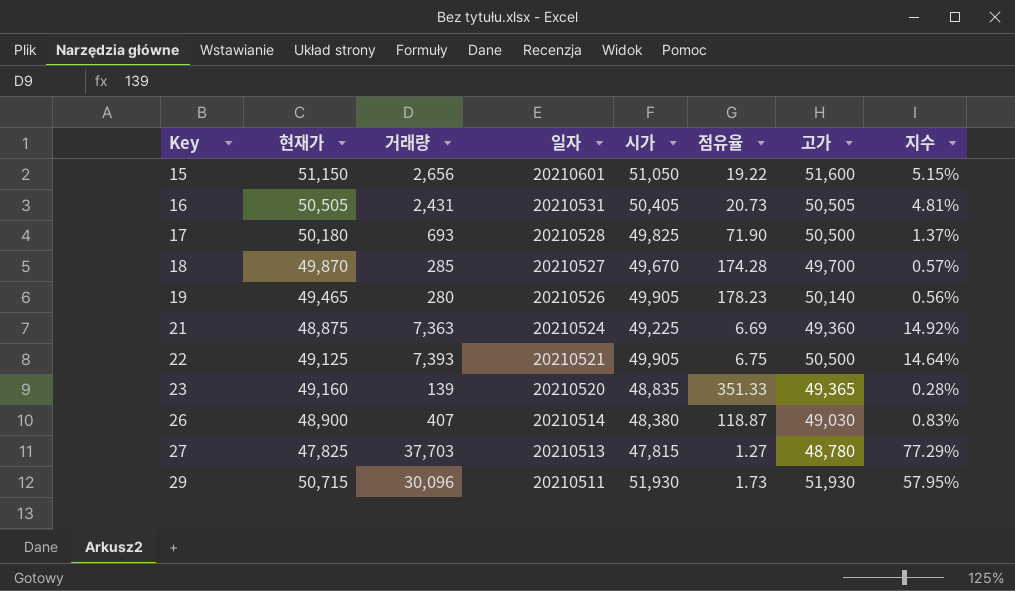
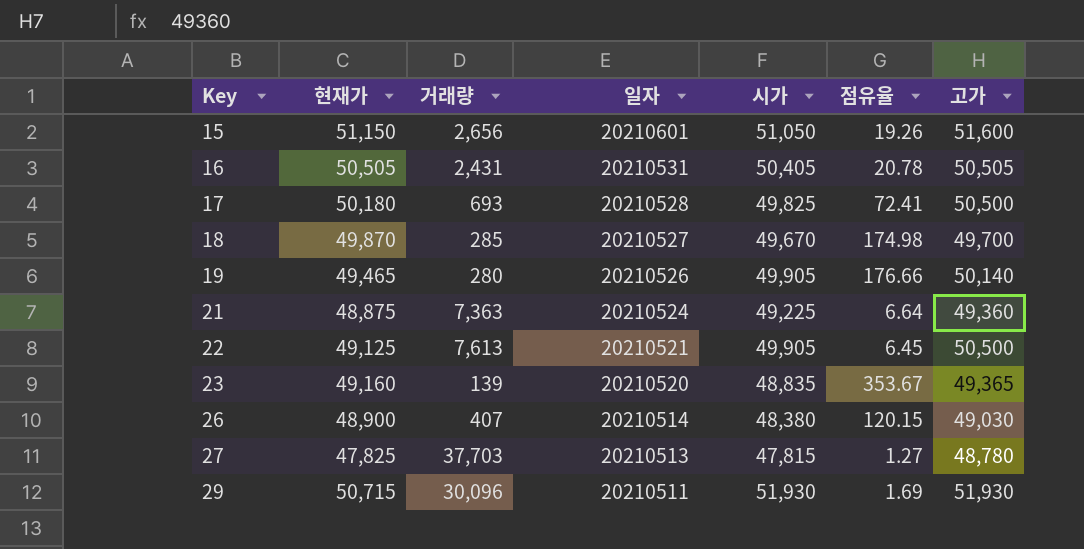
column 지수 | formula: [거래량] / [고가] -> none
column 점유율 | formula: [시가] / [거래량] -> [현재가] / [거래량]
22 | 거래량: 7,393 -> 7,613

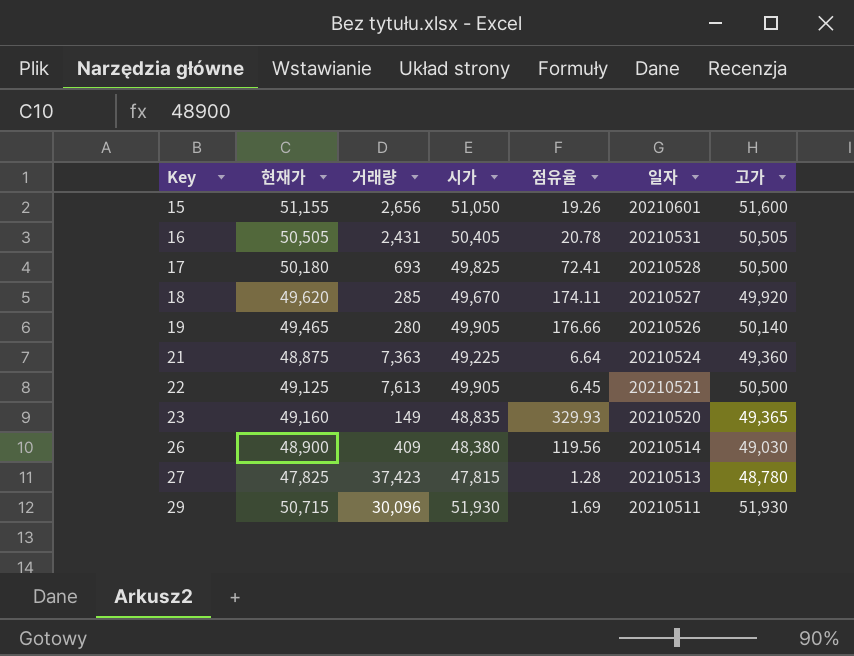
column 일자 | position: 4 -> 6
15 | 현재가: 51,150 -> 51,155
18 | 현재가: 49,870 -> 49,620
18 | 점유율: 174.98 -> 174.11
18 | 고가: 49,700 -> 49,920
23 | 거래량: 139 -> 149
23 | 점유율: 353.67 -> 329.93
26 | 거래량: 407 -> 409
26 | 점유율: 120.15 -> 119.56
27 | 거래량: 37,703 -> 37,423
27 | 점유율: 1.27 -> 1.28

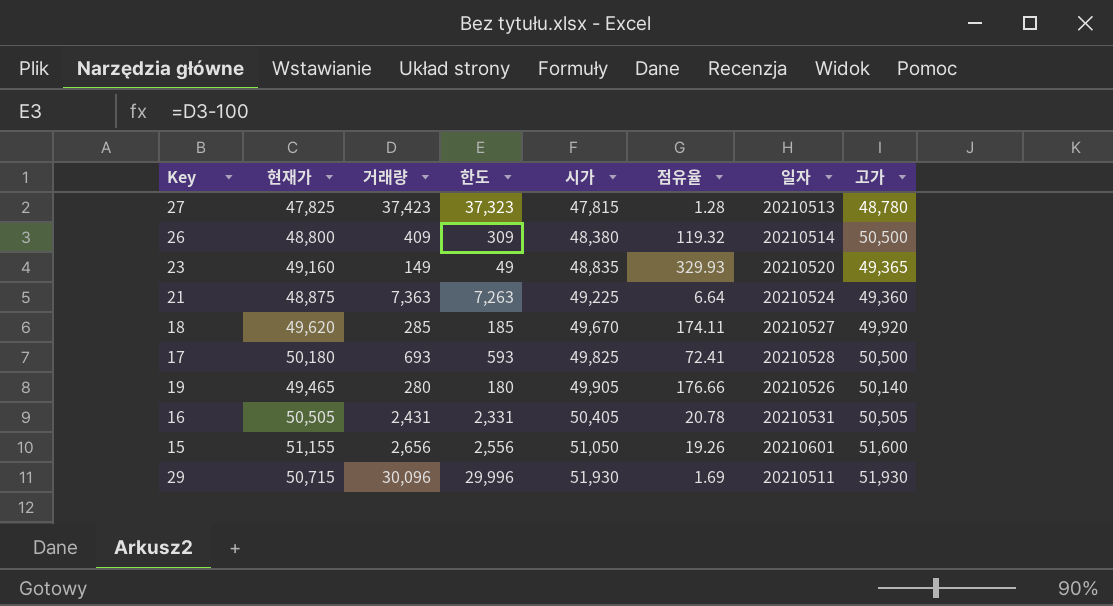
row order: Key ascending -> 시가 ascending
column 한도 | formula: none -> [거래량] - 100
row 22: 49,125 | 7,613 | 49,905 | 6.45 | 20210521 | 50,500 -> none
26 | 현재가: 48,900 -> 48,800
26 | 점유율: 119.56 -> 119.32
26 | 고가: 49,030 -> 50,500

